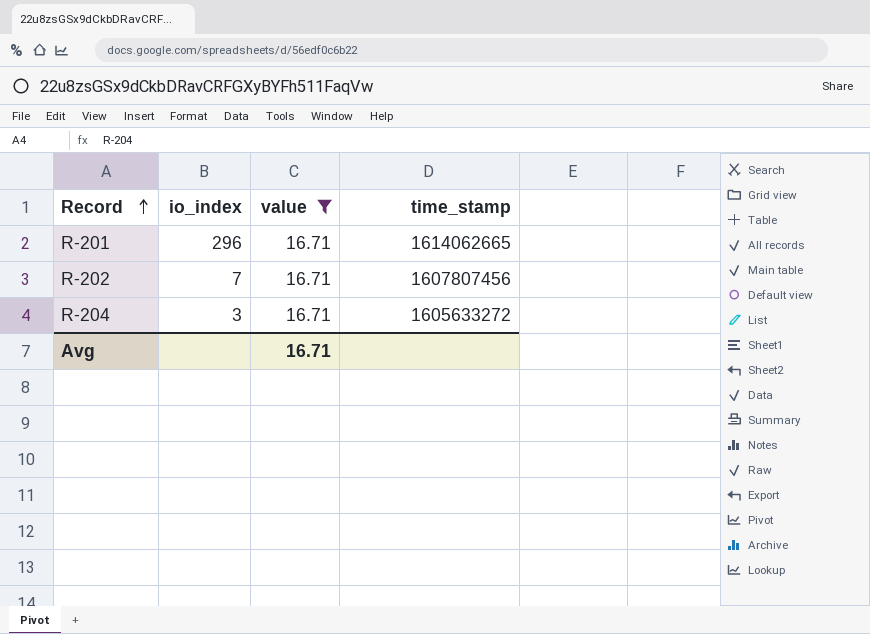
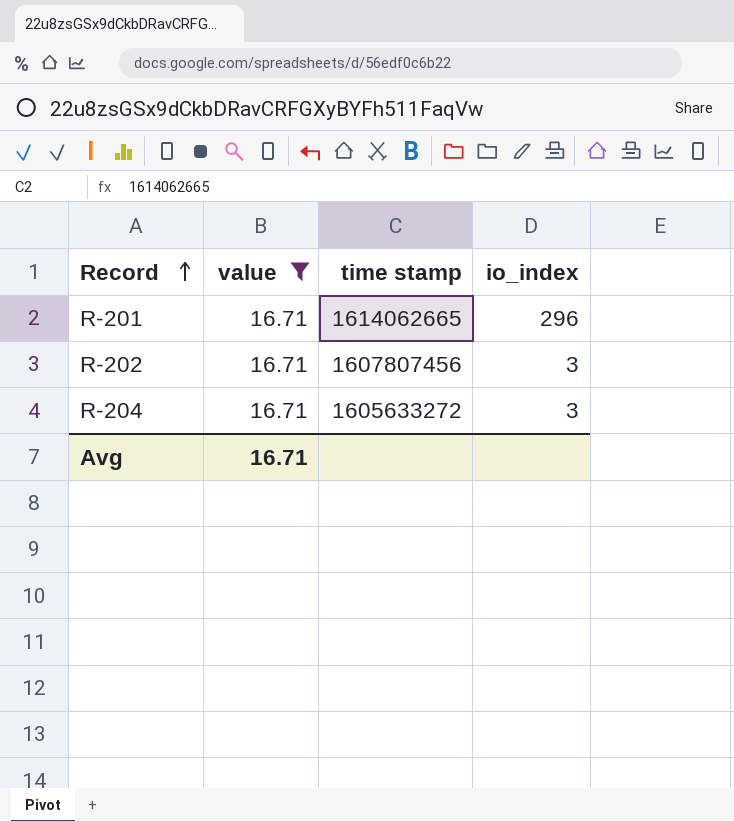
column name: time_stamp -> time stamp
column io_index | position: 2 -> 4
R-202 | io_index: 7 -> 3

